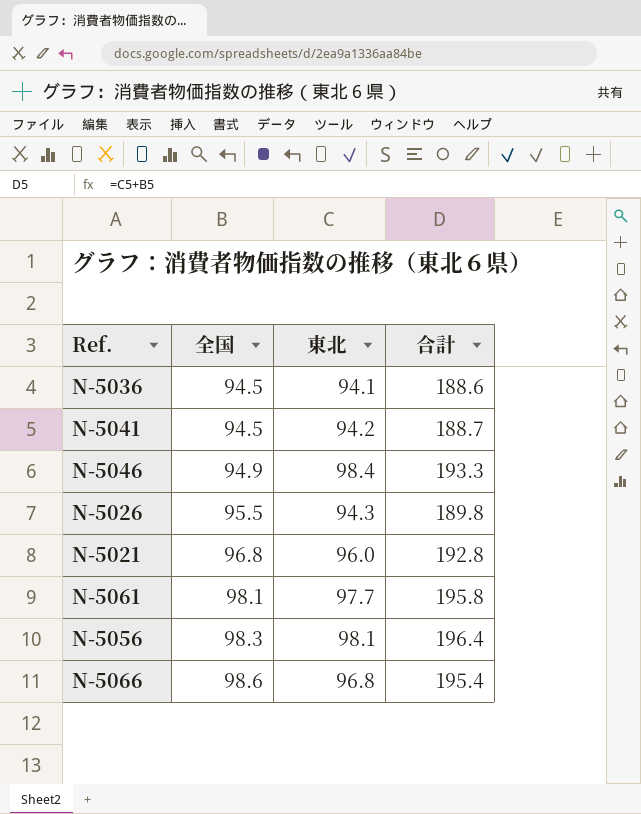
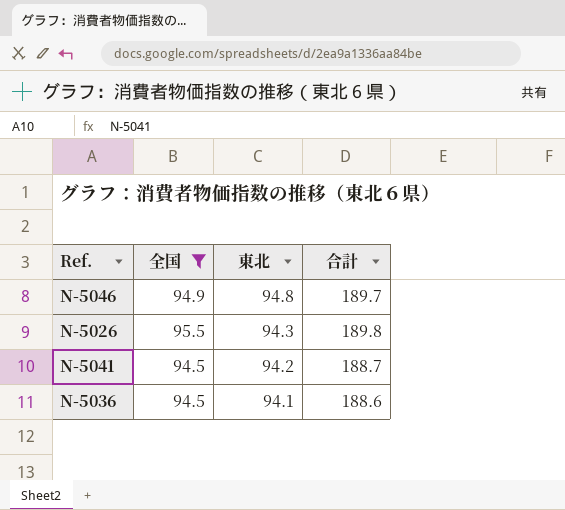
filter: none -> 全国 <= 95.5
row order: 全国 ascending -> 東北 descending
N-5046 | 東北: 98.4 -> 94.8
N-5046 | 合計: 193.3 -> 189.7

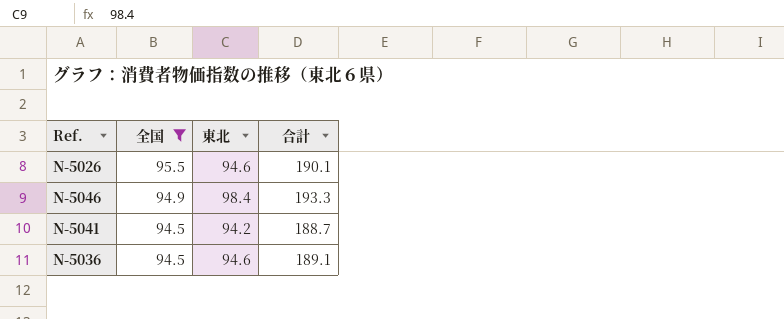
row order: 東北 descending -> 全国 descending
N-5026 | 東北: 94.3 -> 94.6
N-5026 | 合計: 189.8 -> 190.1
N-5046 | 東北: 94.8 -> 98.4
N-5046 | 合計: 189.7 -> 193.3
N-5036 | 東北: 94.1 -> 94.6
N-5036 | 合計: 188.6 -> 189.1

